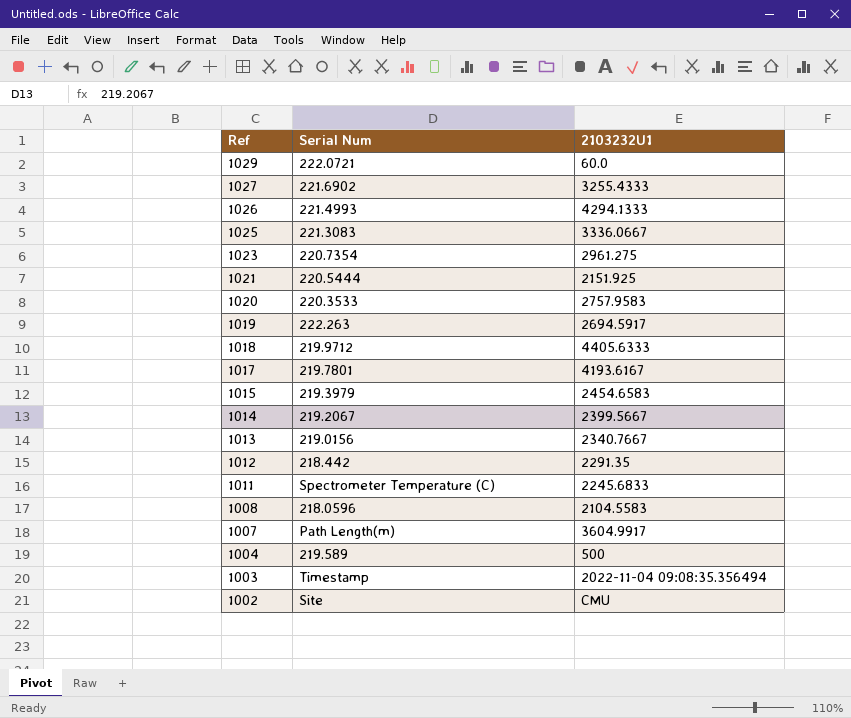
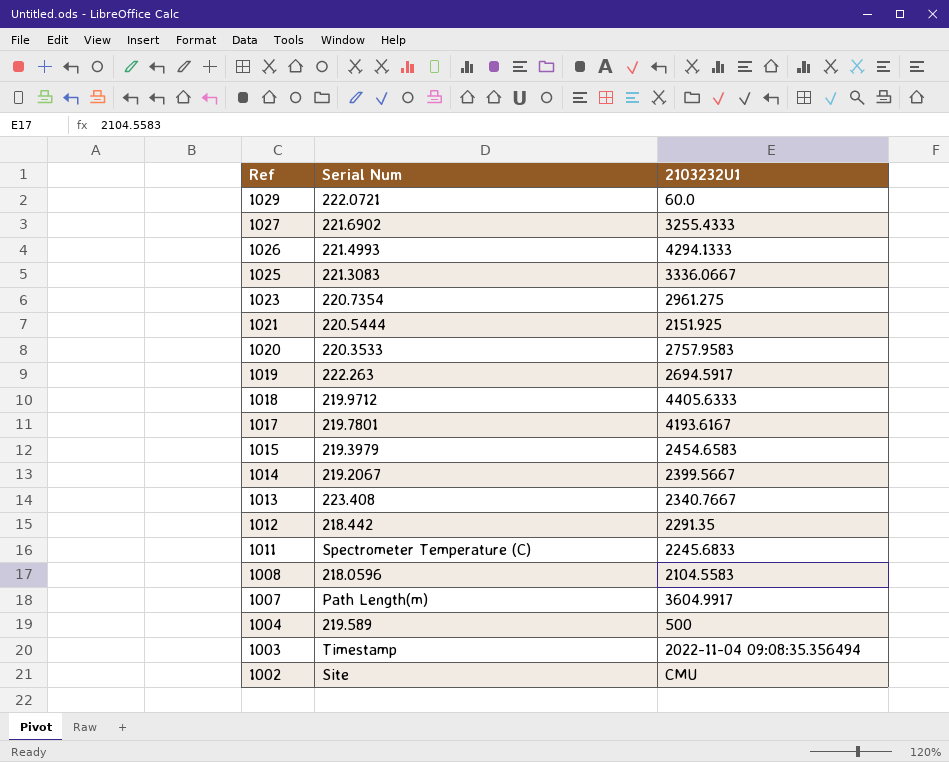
1013 | Serial Num: 219.0156 -> 223.408

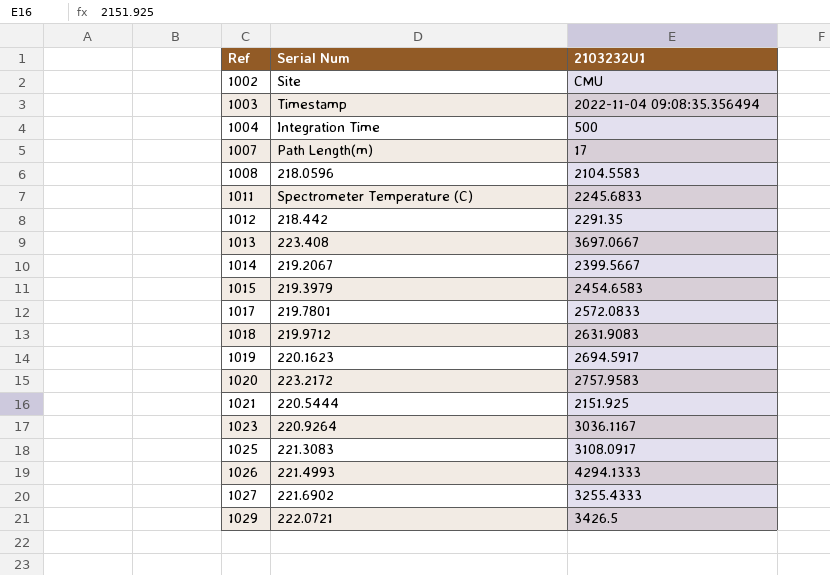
row order: Ref descending -> Ref ascending
1004 | Serial Num: 219.589 -> Integration Time
1007 | 2103232U1: 3604.9917 -> 17
1013 | 2103232U1: 2340.7667 -> 3697.0667
1017 | 2103232U1: 4193.6167 -> 2572.0833
1018 | 2103232U1: 4405.6333 -> 2631.9083
1019 | Serial Num: 222.263 -> 220.1623
1020 | Serial Num: 220.3533 -> 223.2172
1023 | Serial Num: 220.7354 -> 220.9264
1023 | 2103232U1: 2961.275 -> 3036.1167
1025 | 2103232U1: 3336.0667 -> 3108.0917
1029 | 2103232U1: 60.0 -> 3426.5

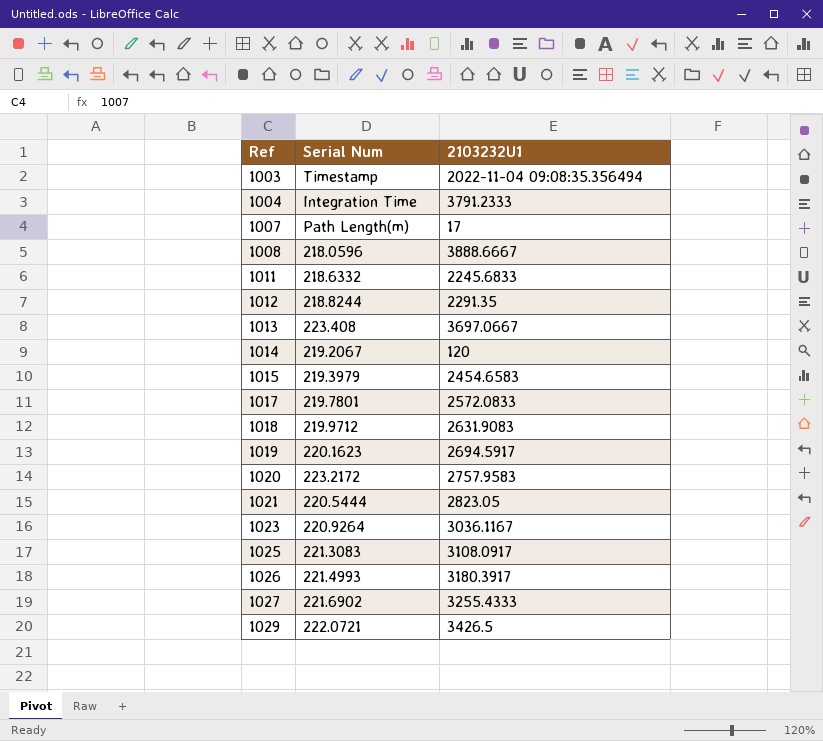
row 1002: Site | CMU -> none
1004 | 2103232U1: 500 -> 3791.2333
1008 | 2103232U1: 2104.5583 -> 3888.6667
1011 | Serial Num: Spectrometer Temperature (C) -> 218.6332
1012 | Serial Num: 218.442 -> 218.8244
1014 | 2103232U1: 2399.5667 -> 120
1021 | 2103232U1: 2151.925 -> 2823.05
1026 | 2103232U1: 4294.1333 -> 3180.3917

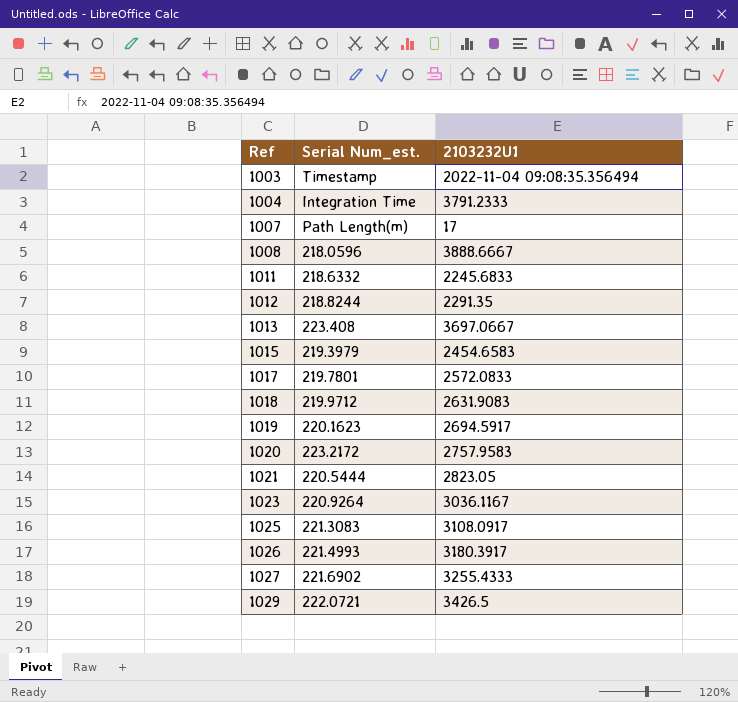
column name: Serial Num -> Serial Num_est.
row 1014: 219.2067 | 120 -> none

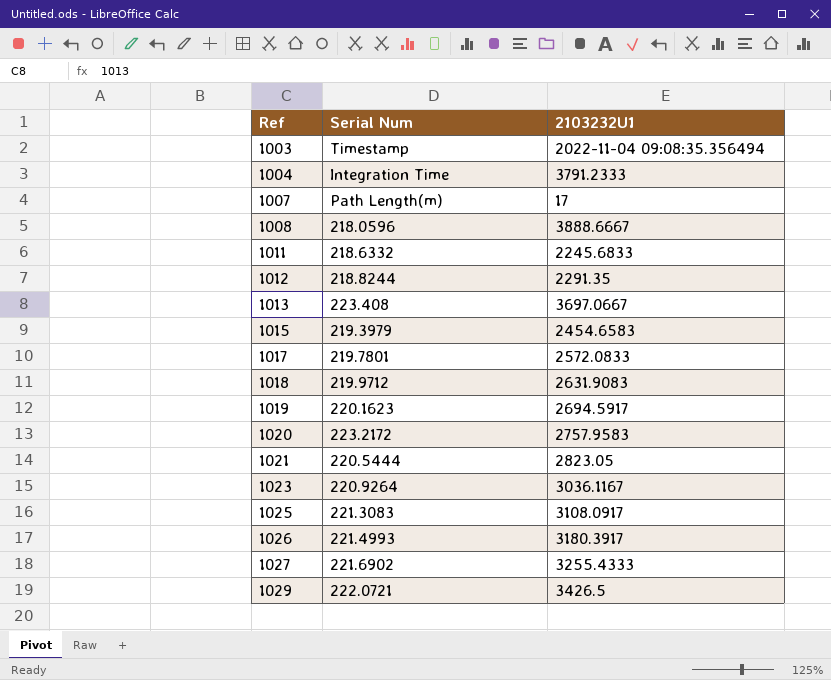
column name: Serial Num_est. -> Serial Num

